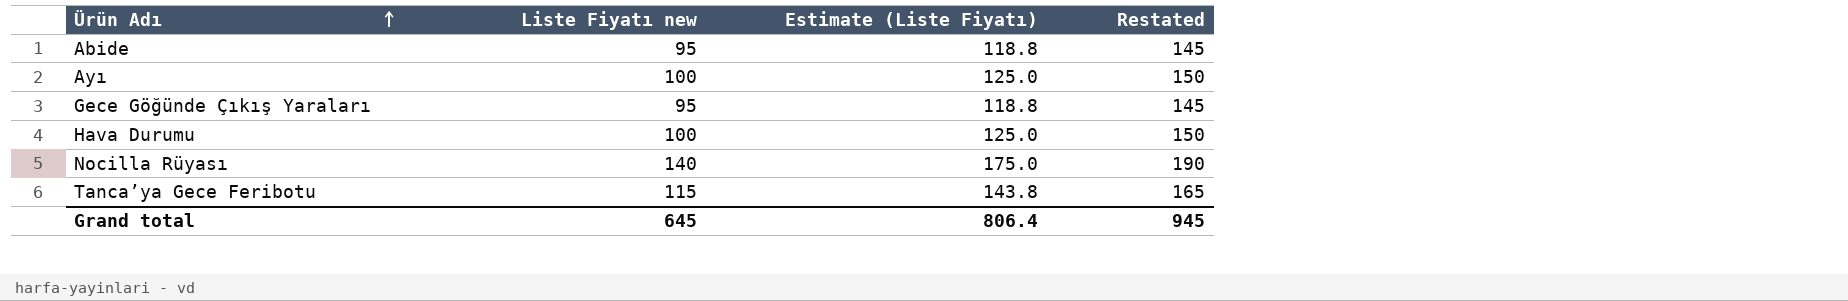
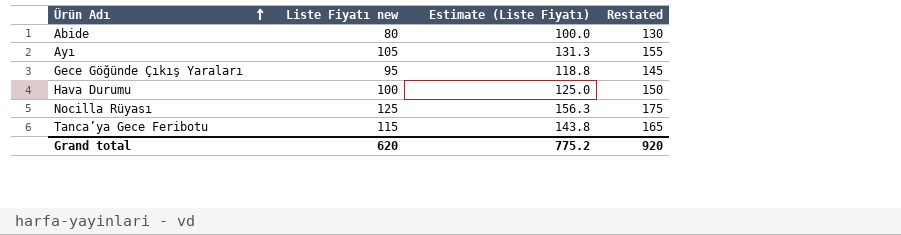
Abide | Liste Fiyatı new: 95 -> 80
Abide | Estimate (Liste Fiyatı): 118.8 -> 100.0
Abide | Restated: 145 -> 130
Ayı | Liste Fiyatı new: 100 -> 105
Ayı | Estimate (Liste Fiyatı): 125.0 -> 131.3
Ayı | Restated: 150 -> 155
Nocilla Rüyası | Liste Fiyatı new: 140 -> 125
Nocilla Rüyası | Estimate (Liste Fiyatı): 175.0 -> 156.3
Nocilla Rüyası | Restated: 190 -> 175
Grand total | Liste Fiyatı new: 645 -> 620
Grand total | Estimate (Liste Fiyatı): 806.4 -> 775.2
Grand total | Restated: 945 -> 920

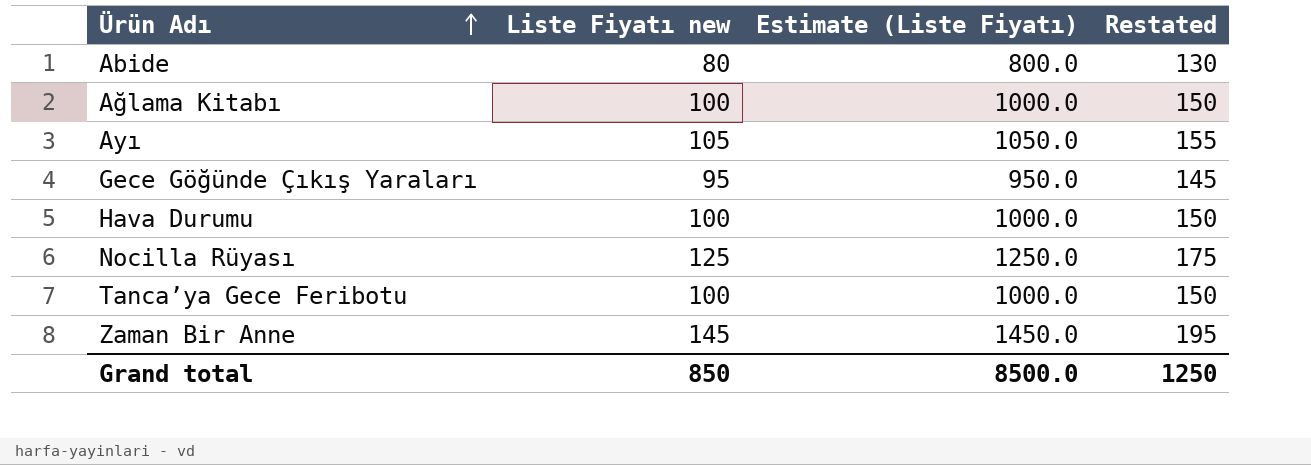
column Estimate (Liste Fiyatı) | formula: [Liste Fiyatı new] * 1.25 -> [Liste Fiyatı new] * 10
row Ağlama Kitabı: none -> 100 | 1000.0 | 150
Tanca’ya Gece Feribotu | Liste Fiyatı new: 115 -> 100
Tanca’ya Gece Feribotu | Restated: 165 -> 150
row Zaman Bir Anne: none -> 145 | 1450.0 | 195
Grand total | Liste Fiyatı new: 620 -> 850
Grand total | Estimate (Liste Fiyatı): 775.2 -> 8500.0
Grand total | Restated: 920 -> 1250

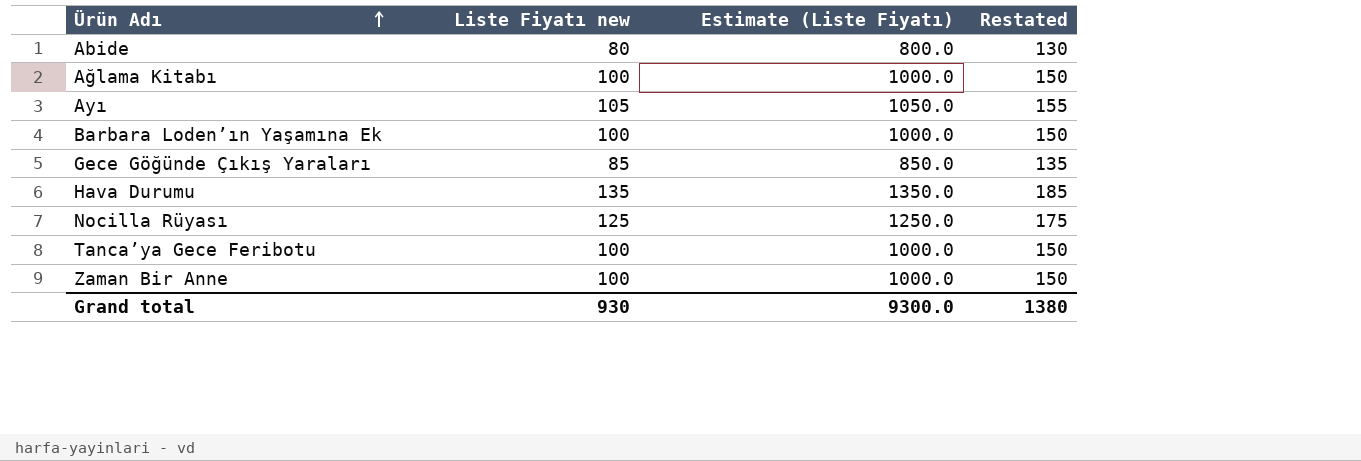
row Barbara Loden’ın Yaşamına Ek: none -> 100 | 1000.0 | 150
Gece Göğünde Çıkış Yaraları | Liste Fiyatı new: 95 -> 85
Gece Göğünde Çıkış Yaraları | Estimate (Liste Fiyatı): 950.0 -> 850.0
Gece Göğünde Çıkış Yaraları | Restated: 145 -> 135
Hava Durumu | Liste Fiyatı new: 100 -> 135
Hava Durumu | Estimate (Liste Fiyatı): 1000.0 -> 1350.0
Hava Durumu | Restated: 150 -> 185
Zaman Bir Anne | Liste Fiyatı new: 145 -> 100
Zaman Bir Anne | Estimate (Liste Fiyatı): 1450.0 -> 1000.0
Zaman Bir Anne | Restated: 195 -> 150
Grand total | Liste Fiyatı new: 850 -> 930
Grand total | Estimate (Liste Fiyatı): 8500.0 -> 9300.0
Grand total | Restated: 1250 -> 1380

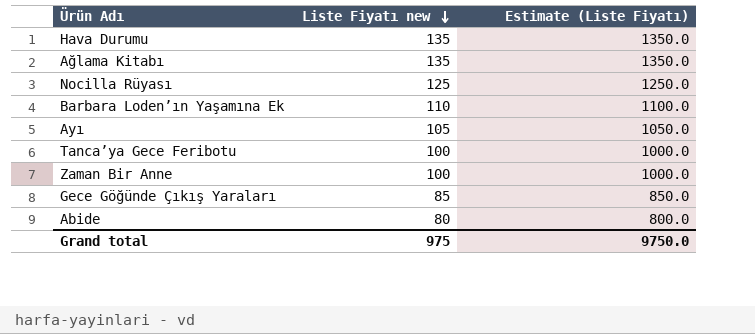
row order: Ürün Adı ascending -> Liste Fiyatı new descending
column Restated | formula: [Liste Fiyatı new] + 50 -> none
Ağlama Kitabı | Liste Fiyatı new: 100 -> 135
Ağlama Kitabı | Estimate (Liste Fiyatı): 1000.0 -> 1350.0
Barbara Loden’ın Yaşamına Ek | Liste Fiyatı new: 100 -> 110
Barbara Loden’ın Yaşamına Ek | Estimate (Liste Fiyatı): 1000.0 -> 1100.0
Grand total | Liste Fiyatı new: 930 -> 975
Grand total | Estimate (Liste Fiyatı): 9300.0 -> 9750.0

